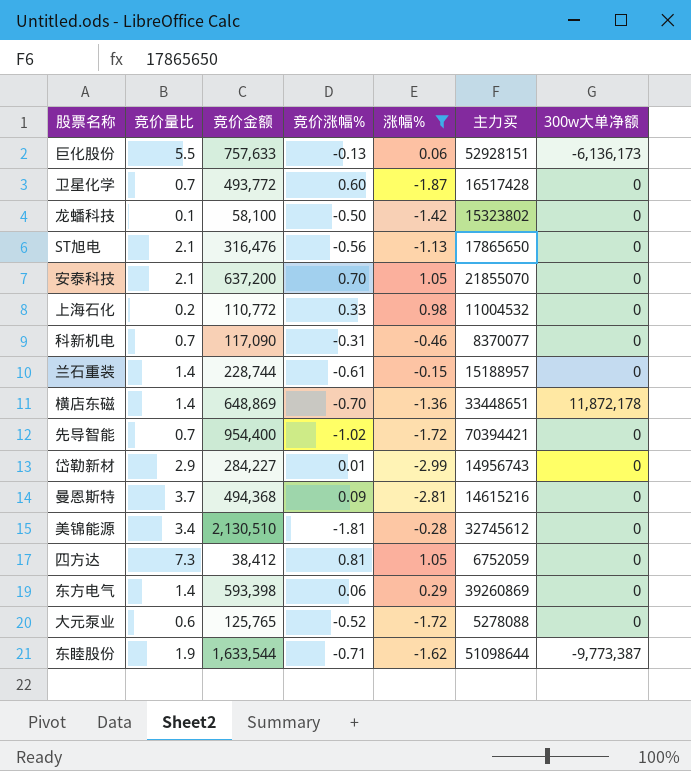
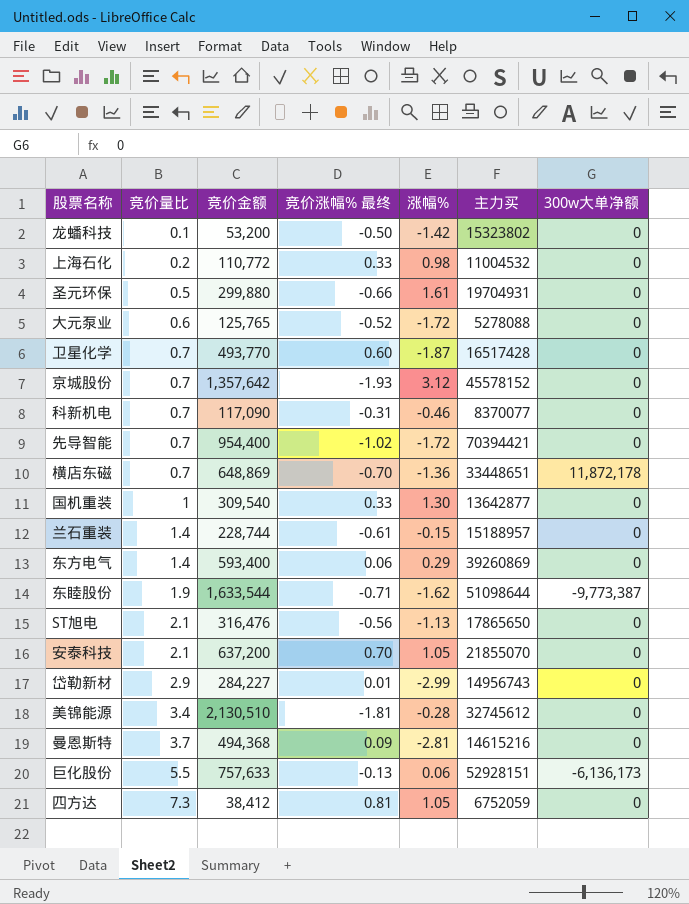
filter: 涨幅% <= 1.05 -> none
row order: none -> 竞价量比 ascending
column name: 竞价涨幅% -> 竞价涨幅% 最终
龙蟠科技 | 竞价金额: 58,100 -> 53,200
卫星化学 | 竞价金额: 493,772 -> 493,770
横店东磁 | 竞价量比: 1.4 -> 0.7
东方电气 | 竞价金额: 593,398 -> 593,400

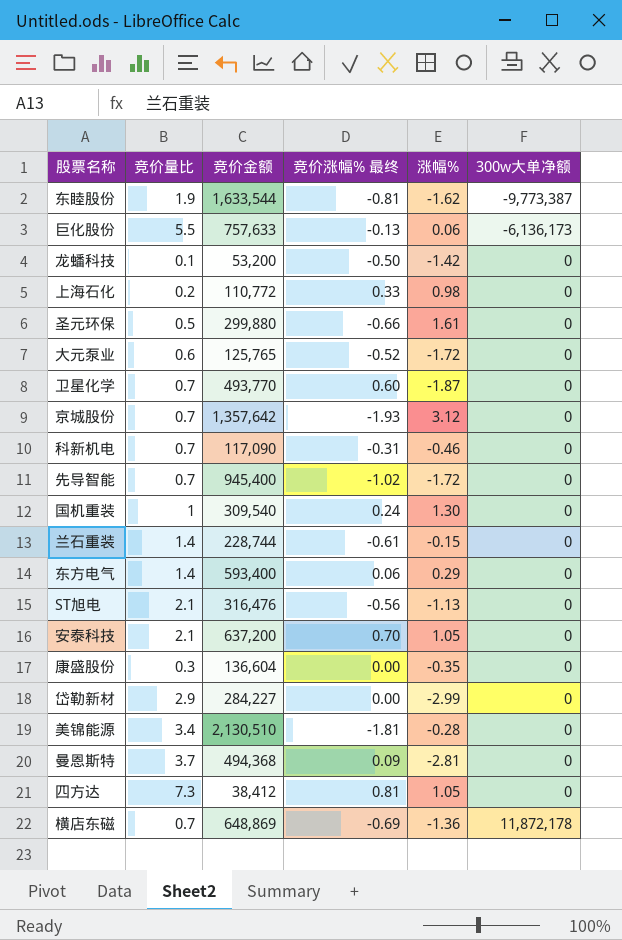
row order: 竞价量比 ascending -> 300w大单净额 ascending
column 主力买 | position: 6 -> none
东睦股份 | 竞价涨幅% 最终: -0.71 -> -0.81
先导智能 | 竞价金额: 954,400 -> 945,400
国机重装 | 竞价涨幅% 最终: 0.33 -> 0.24
row 康盛股份: none -> 0.3 | 136,604 | 0.00 | -0.35 | 0
岱勒新材 | 竞价涨幅% 最终: 0.01 -> 0.00
横店东磁 | 竞价涨幅% 最终: -0.70 -> -0.69

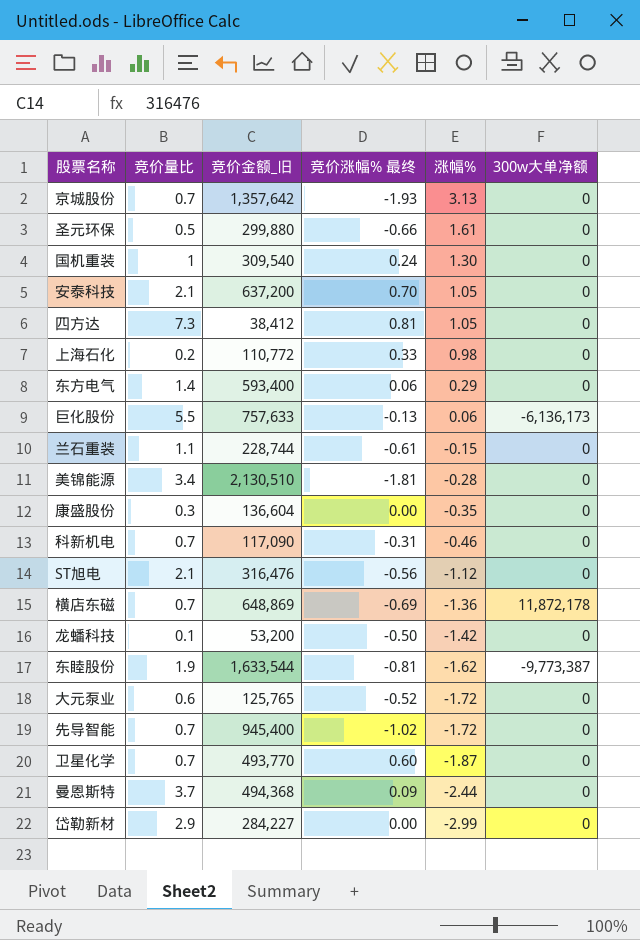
row order: 300w大单净额 ascending -> 涨幅% descending
column name: 竞价金额 -> 竞价金额_旧
京城股份 | 涨幅%: 3.12 -> 3.13
兰石重装 | 竞价量比: 1.4 -> 1.1
ST旭电 | 涨幅%: -1.13 -> -1.12
曼恩斯特 | 涨幅%: -2.81 -> -2.44

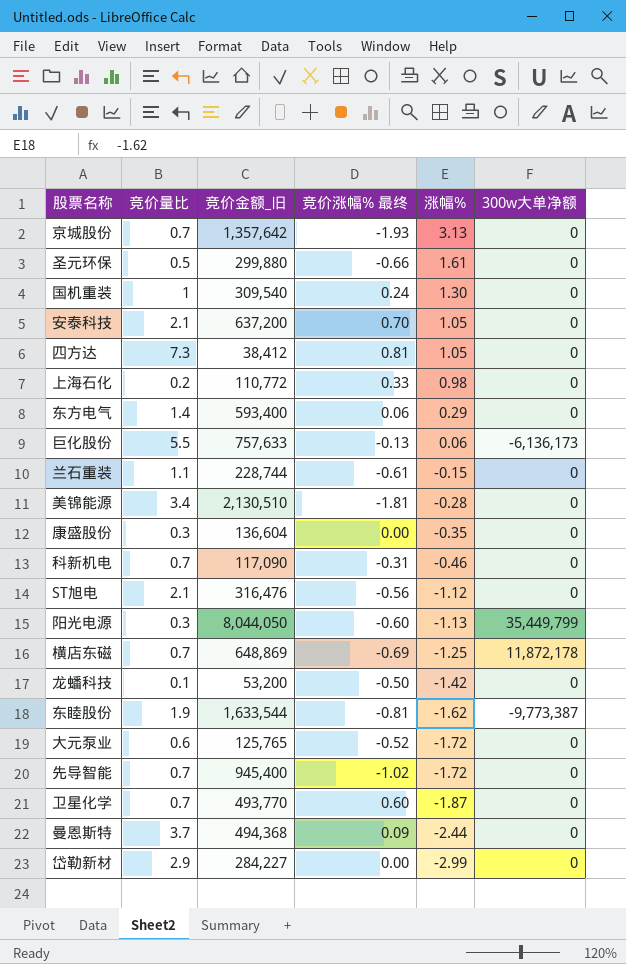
row 阳光电源: none -> 0.3 | 8,044,050 | -0.60 | -1.13 | 35,449,799
横店东磁 | 涨幅%: -1.36 -> -1.25

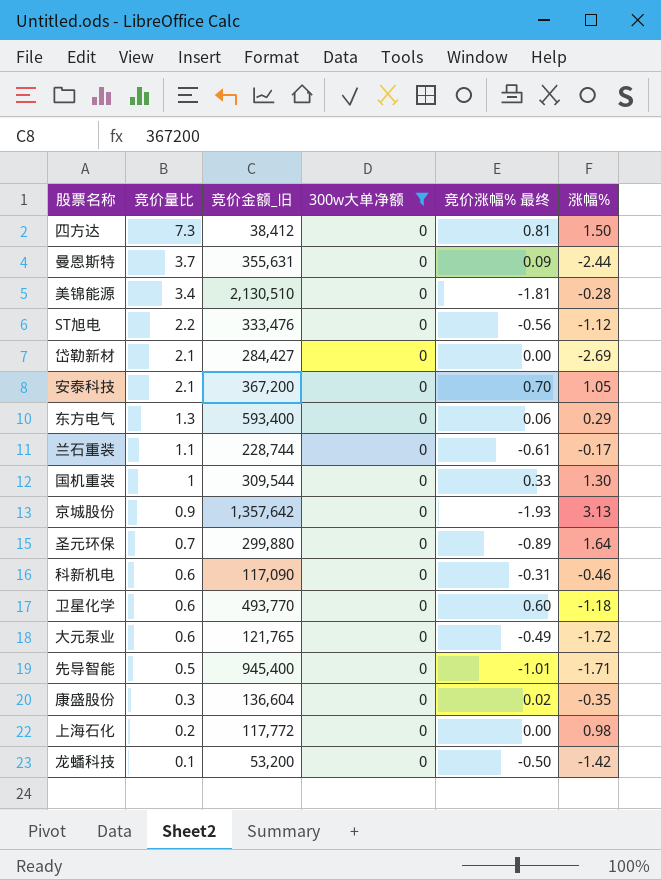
filter: none -> 300w大单净额 = 0
row order: 涨幅% descending -> 竞价量比 descending
column 300w大单净额 | position: 6 -> 4
四方达 | 涨幅%: 1.05 -> 1.50
曼恩斯特 | 竞价金额_旧: 494,368 -> 355,631
ST旭电 | 竞价量比: 2.1 -> 2.2
ST旭电 | 竞价金额_旧: 316,476 -> 333,476
岱勒新材 | 竞价量比: 2.9 -> 2.1
岱勒新材 | 竞价金额_旧: 284,227 -> 284,427
岱勒新材 | 涨幅%: -2.99 -> -2.69
安泰科技 | 竞价金额_旧: 637,200 -> 367,200
东方电气 | 竞价量比: 1.4 -> 1.3
兰石重装 | 涨幅%: -0.15 -> -0.17
国机重装 | 竞价金额_旧: 309,540 -> 309,544
国机重装 | 竞价涨幅% 最终: 0.24 -> 0.33
京城股份 | 竞价量比: 0.7 -> 0.9
圣元环保 | 竞价量比: 0.5 -> 0.7
圣元环保 | 竞价涨幅% 最终: -0.66 -> -0.89
圣元环保 | 涨幅%: 1.61 -> 1.64
科新机电 | 竞价量比: 0.7 -> 0.6
卫星化学 | 竞价量比: 0.7 -> 0.6
卫星化学 | 涨幅%: -1.87 -> -1.18
大元泵业 | 竞价金额_旧: 125,765 -> 121,765
大元泵业 | 竞价涨幅% 最终: -0.52 -> -0.49
先导智能 | 竞价量比: 0.7 -> 0.5
先导智能 | 竞价涨幅% 最终: -1.02 -> -1.01
先导智能 | 涨幅%: -1.72 -> -1.71
康盛股份 | 竞价涨幅% 最终: 0.00 -> 0.02
上海石化 | 竞价金额_旧: 110,772 -> 117,772
上海石化 | 竞价涨幅% 最终: 0.33 -> 0.00

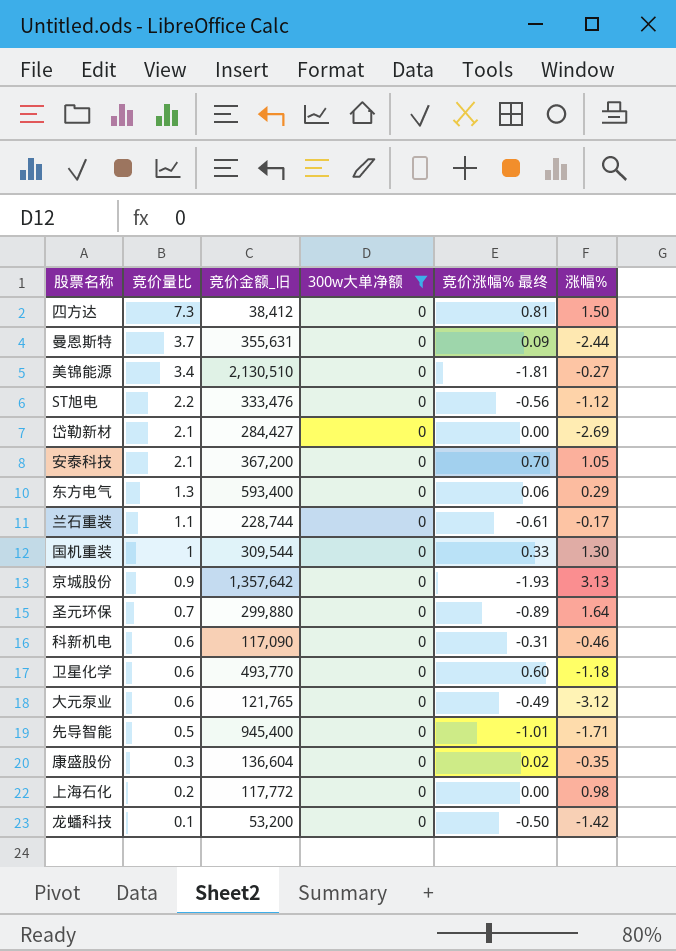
美锦能源 | 涨幅%: -0.28 -> -0.27
大元泵业 | 涨幅%: -1.72 -> -3.12

